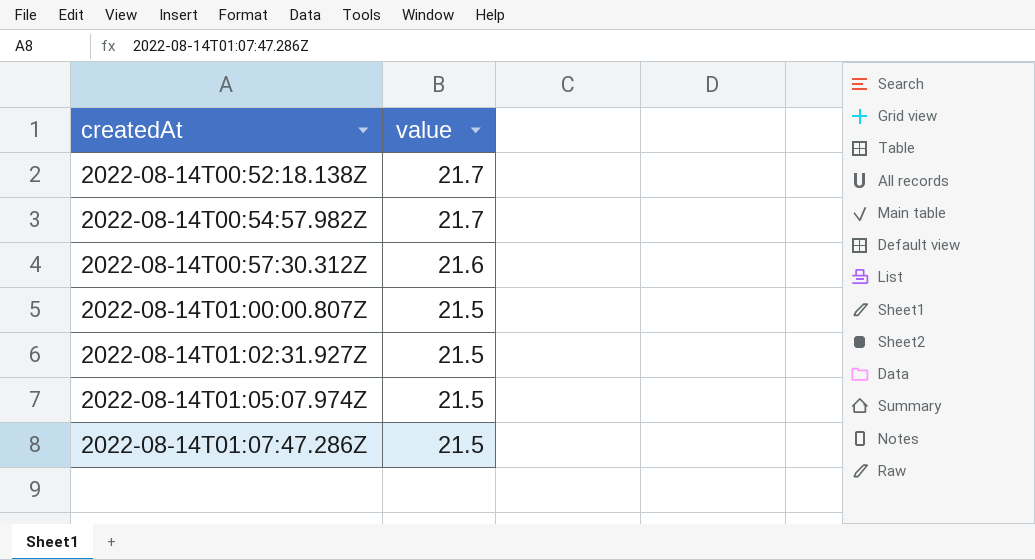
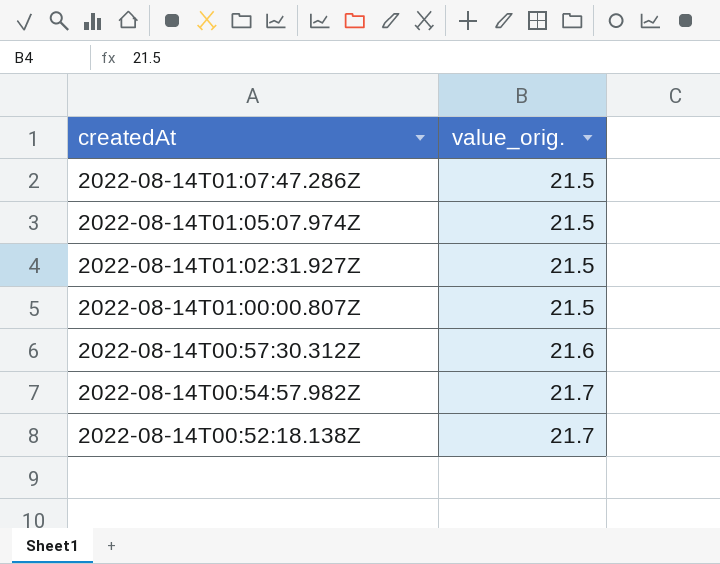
row order: createdAt ascending -> createdAt descending
column name: value -> value_orig.

